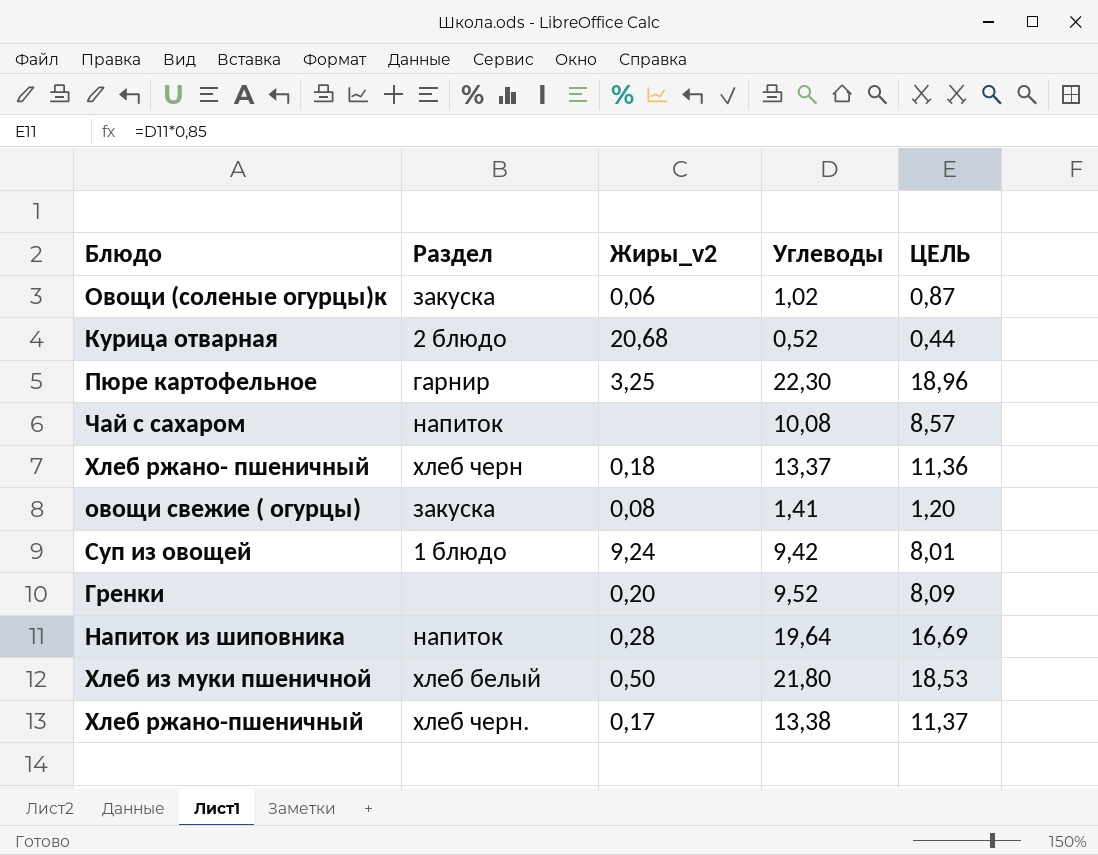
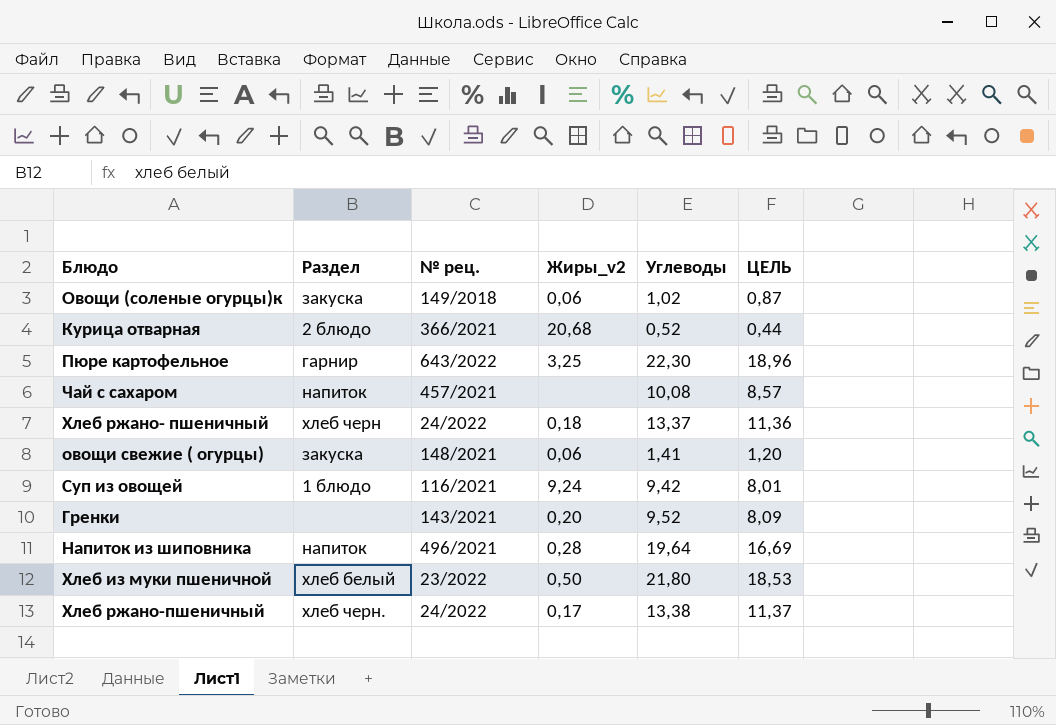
column № рец. | position: none -> 3
овощи свежие ( огурцы) | Жиры_v2: 0,08 -> 0,06

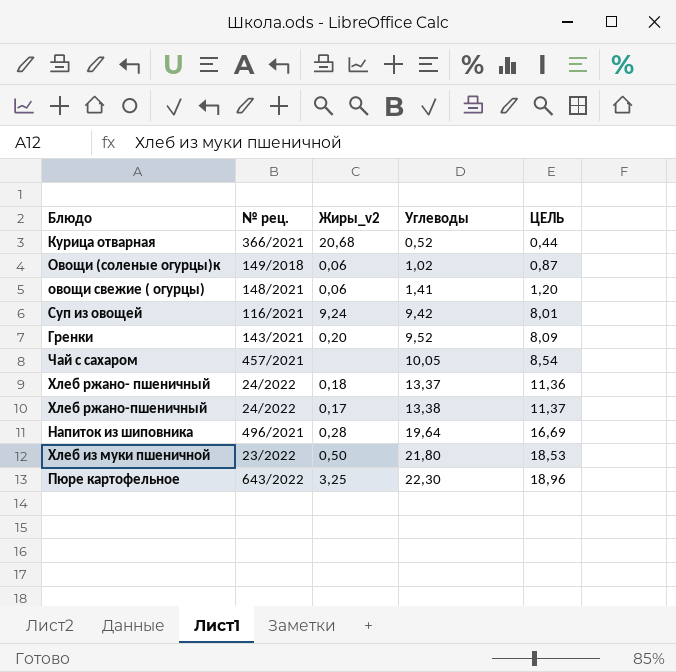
row order: none -> Углеводы ascending
column Раздел | position: 2 -> none
Чай с сахаром | Углеводы: 10,08 -> 10,05
Чай с сахаром | ЦЕЛЬ: 8,57 -> 8,54

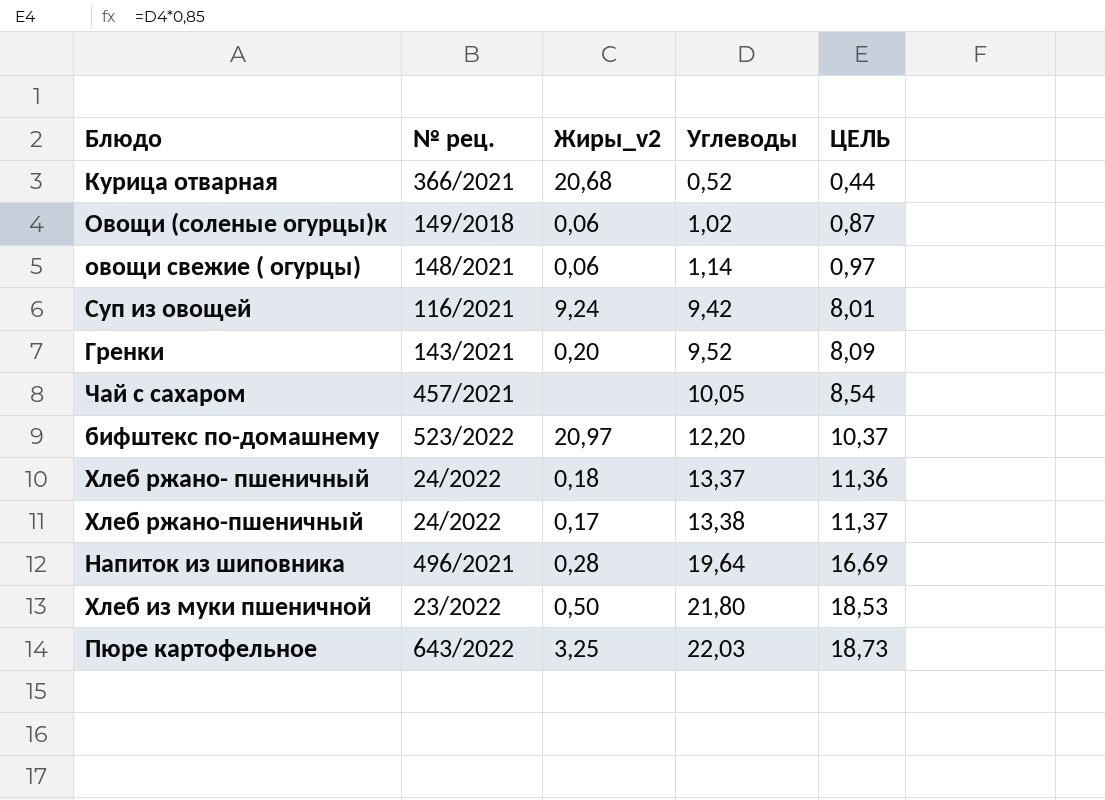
овощи свежие ( огурцы) | Углеводы: 1,41 -> 1,14
овощи свежие ( огурцы) | ЦЕЛЬ: 1,20 -> 0,97
row бифштекс по-домашнему: none -> 523/2022 | 20,97 | 12,20 | 10,37
Пюре картофельное | Углеводы: 22,30 -> 22,03
Пюре картофельное | ЦЕЛЬ: 18,96 -> 18,73

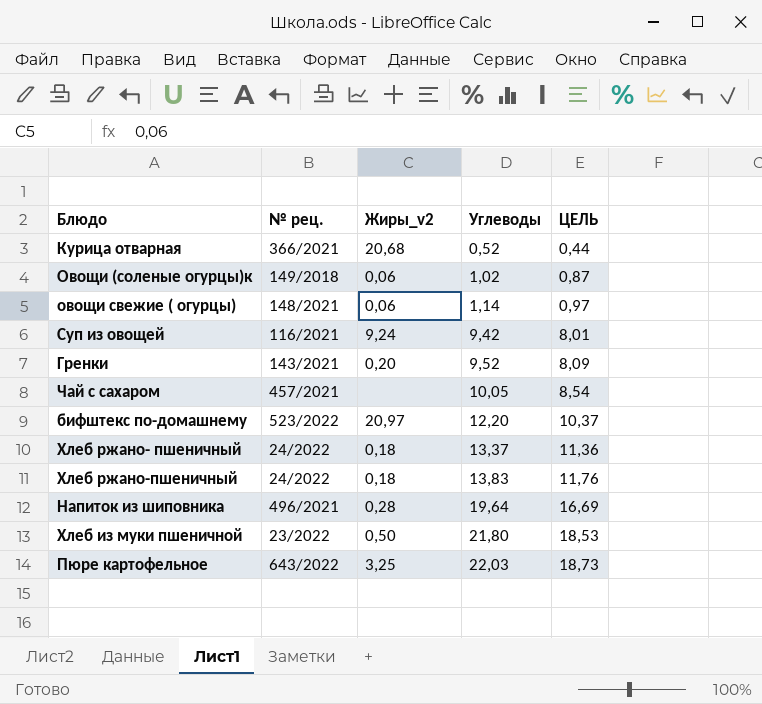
Хлеб ржано-пшеничный | Жиры_v2: 0,17 -> 0,18
Хлеб ржано-пшеничный | Углеводы: 13,38 -> 13,83
Хлеб ржано-пшеничный | ЦЕЛЬ: 11,37 -> 11,76

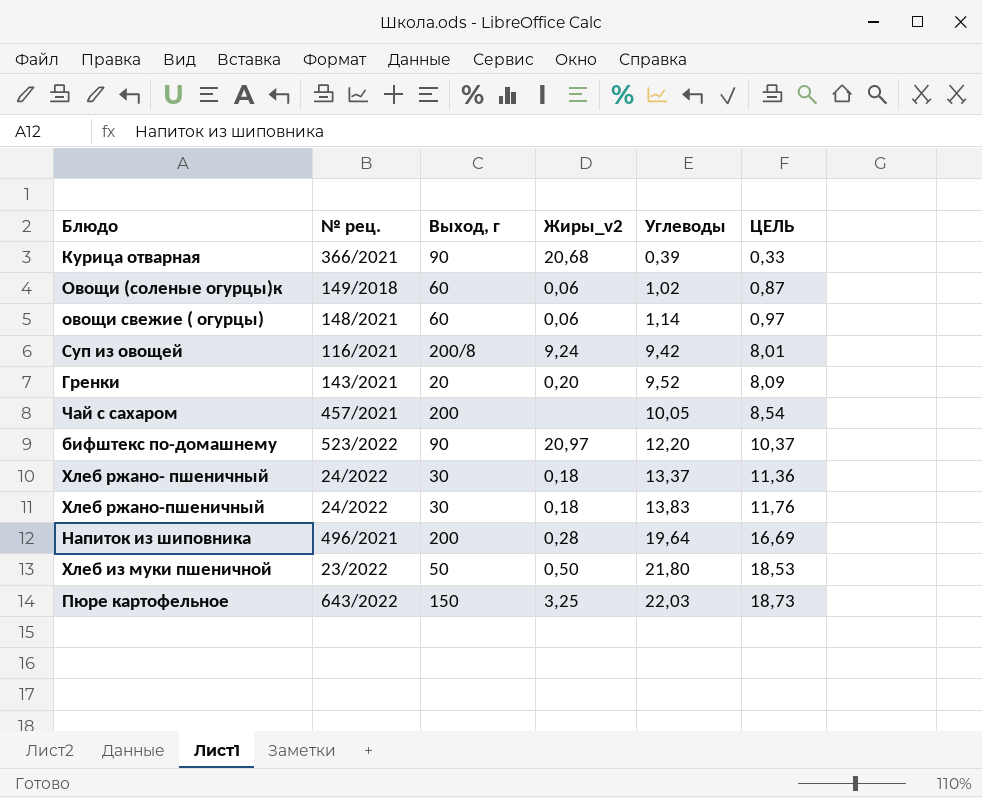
column Выход, г | position: none -> 3
Курица отварная | Углеводы: 0,52 -> 0,39
Курица отварная | ЦЕЛЬ: 0,44 -> 0,33

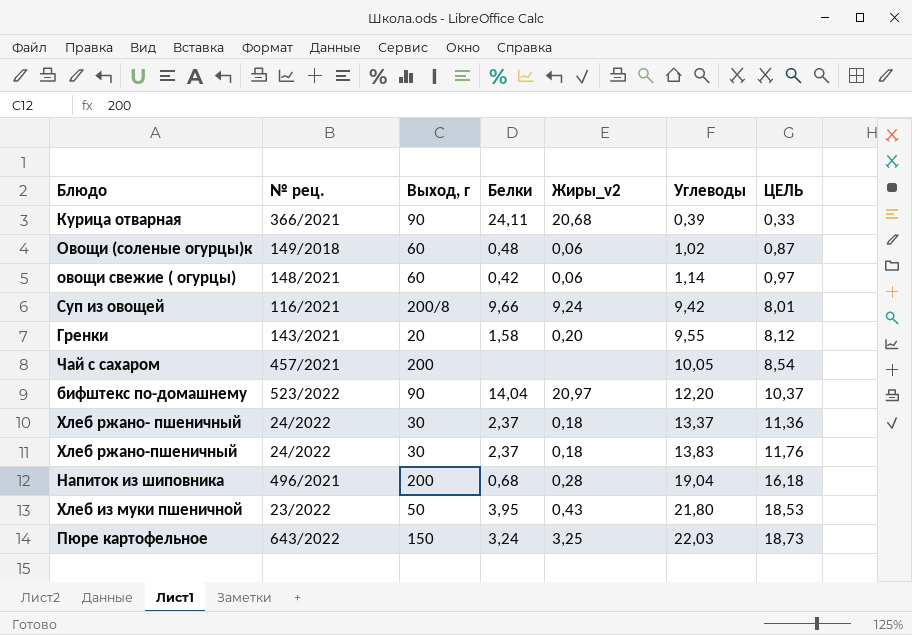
column Белки | position: none -> 4
Гренки | Углеводы: 9,52 -> 9,55
Гренки | ЦЕЛЬ: 8,09 -> 8,12
Напиток из шиповника | Углеводы: 19,64 -> 19,04
Напиток из шиповника | ЦЕЛЬ: 16,69 -> 16,18
Хлеб из муки пшеничной | Жиры_v2: 0,50 -> 0,43

